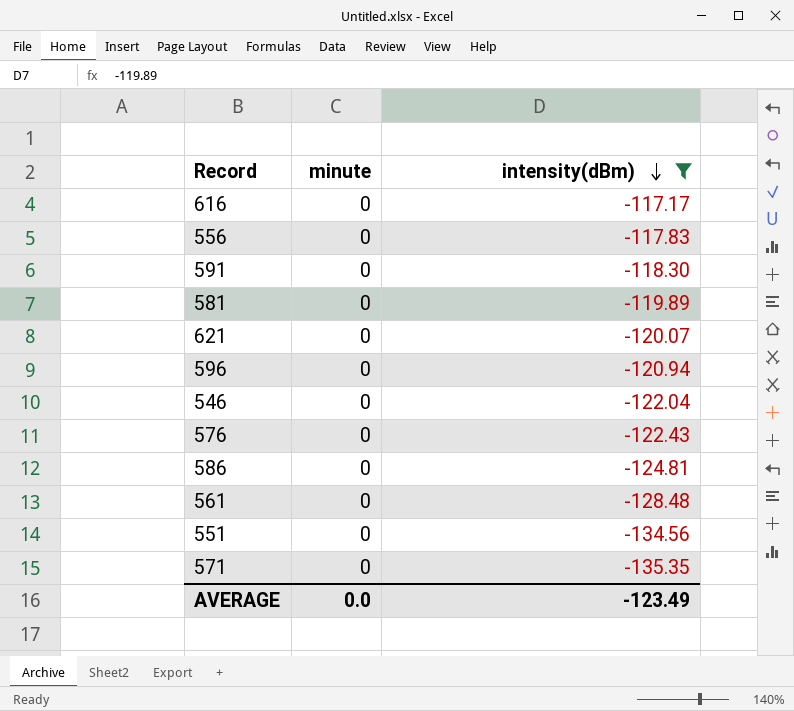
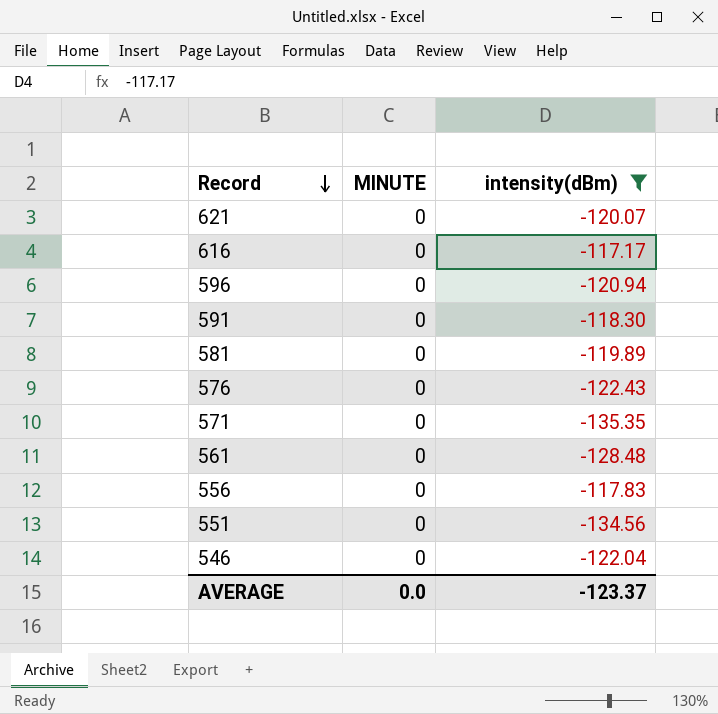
row order: intensity(dBm) descending -> Record descending
column name: minute -> MINUTE
row 586: 0 | -124.81 -> none
AVERAGE | intensity(dBm): -123.49 -> -123.37

